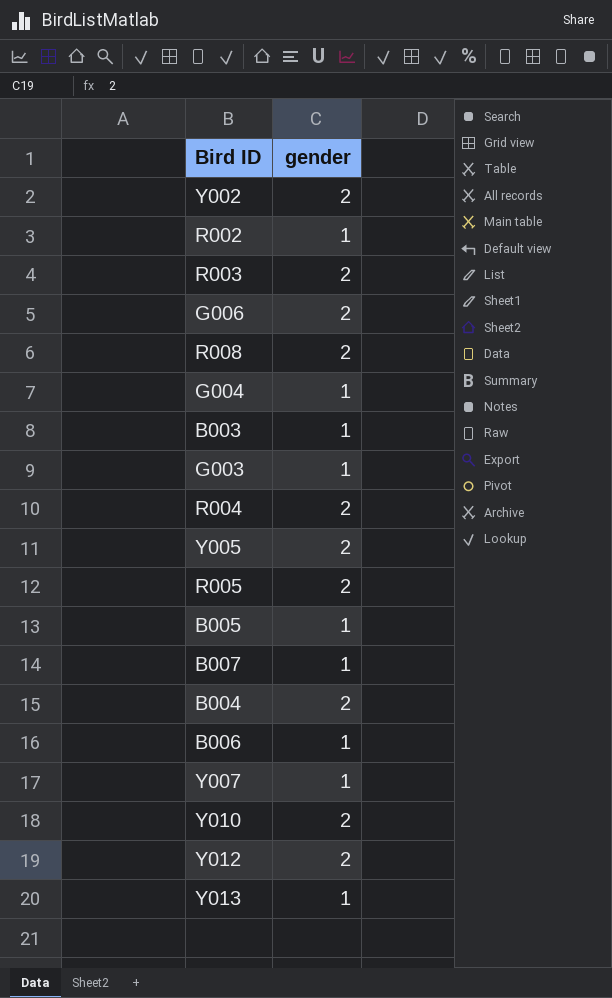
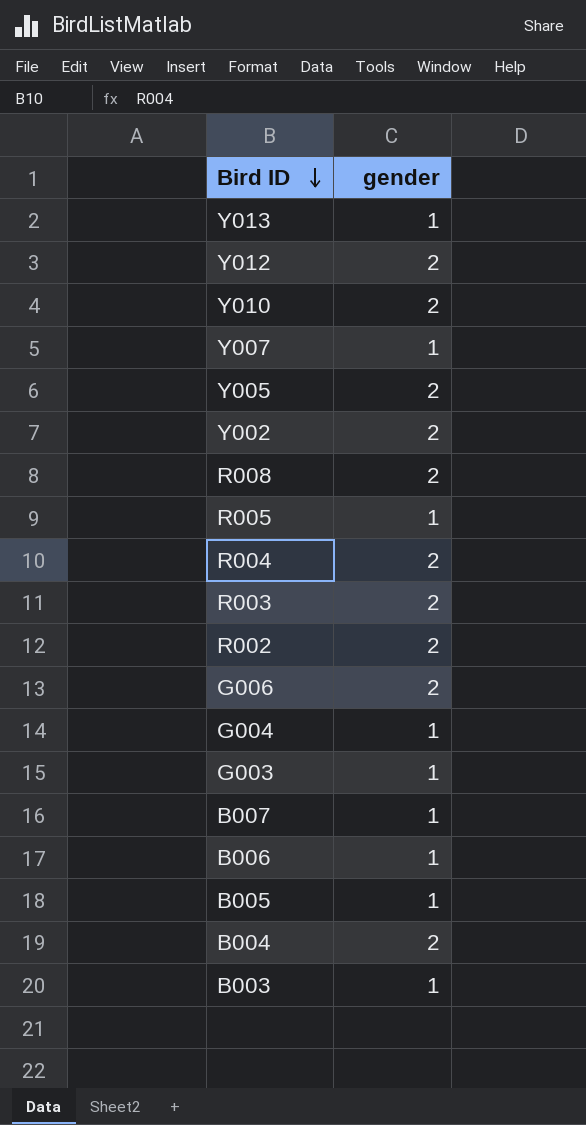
row order: none -> Bird ID descending
R005 | gender: 2 -> 1
R002 | gender: 1 -> 2

